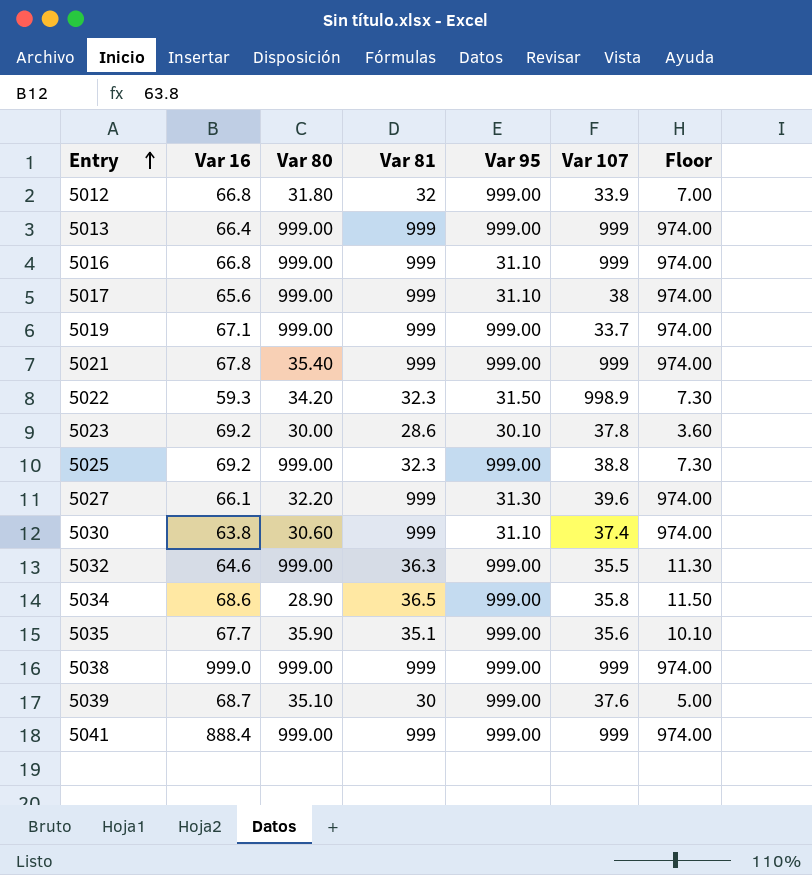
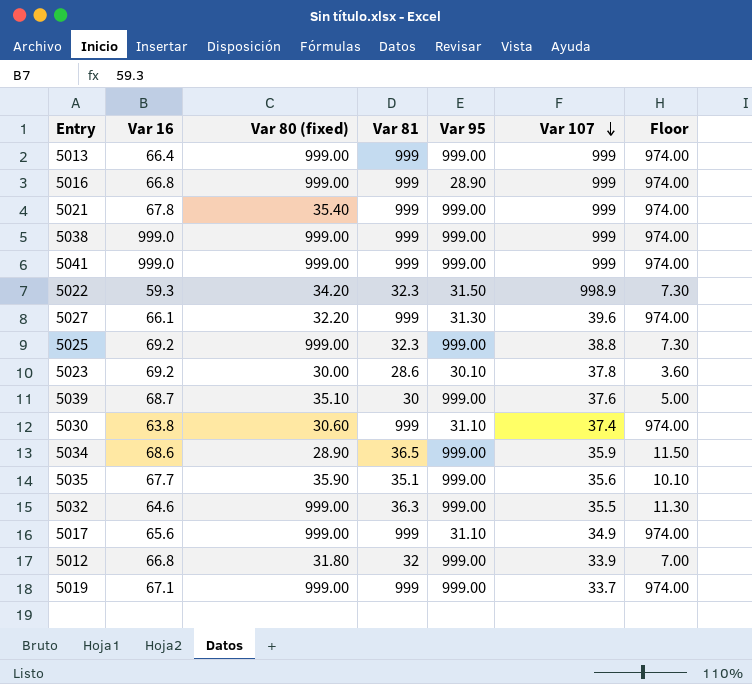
row order: Entry ascending -> Var 107 descending
column name: Var 80 -> Var 80 (fixed)
5016 | Var 95: 31.10 -> 28.90
5041 | Var 16: 888.4 -> 999.0
5034 | Var 107: 35.8 -> 35.9
5017 | Var 107: 38 -> 34.9

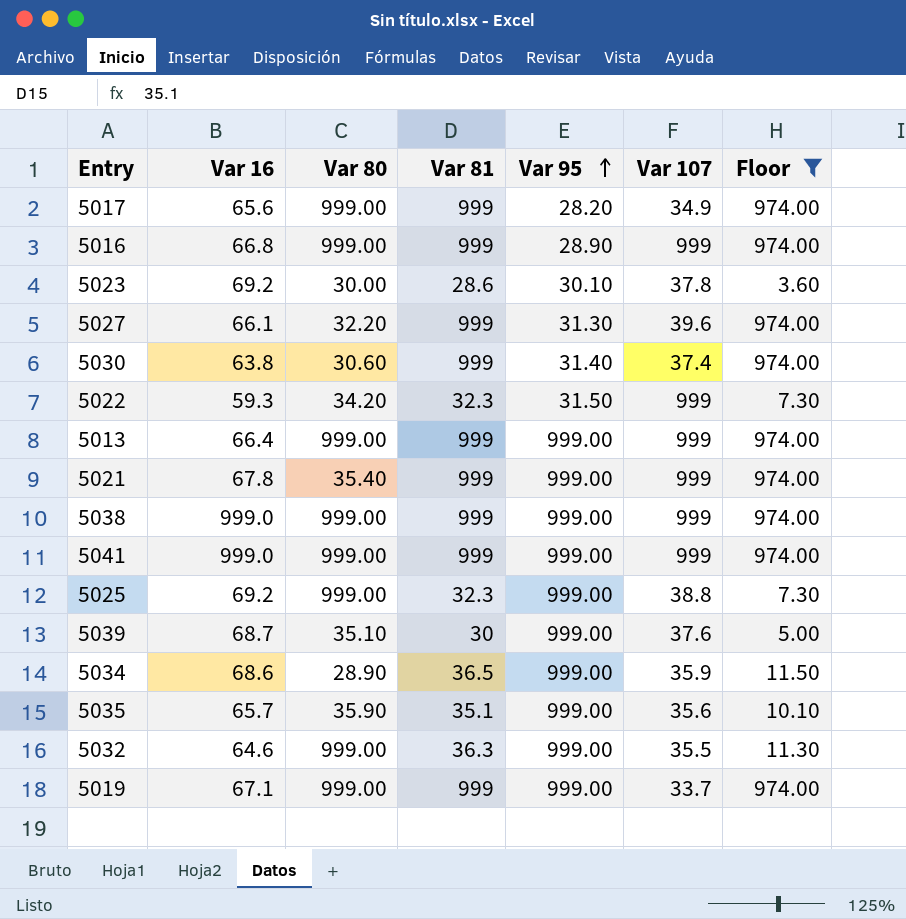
filter: none -> Floor != 7.00
row order: Var 107 descending -> Var 95 ascending
column name: Var 80 (fixed) -> Var 80
5017 | Var 95: 31.10 -> 28.20
5030 | Var 95: 31.10 -> 31.40
5022 | Var 107: 998.9 -> 999
5035 | Var 16: 67.7 -> 65.7

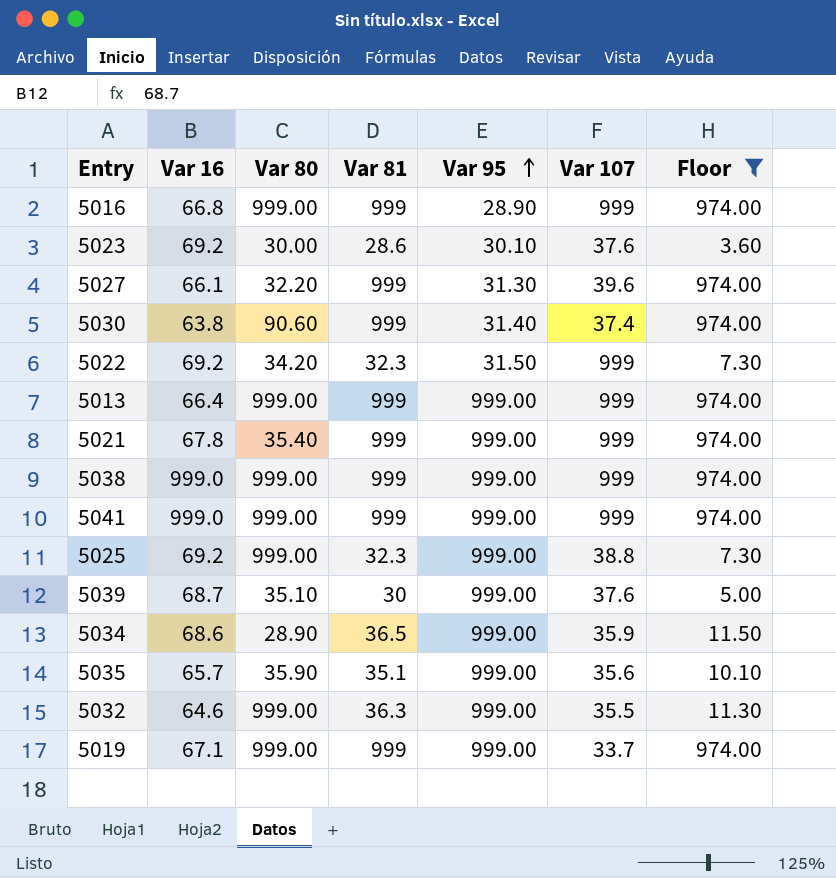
row 5017: 65.6 | 999.00 | 999 | 28.20 | 34.9 | 974.00 -> none
5023 | Var 107: 37.8 -> 37.6
5030 | Var 80: 30.60 -> 90.60
5022 | Var 16: 59.3 -> 69.2

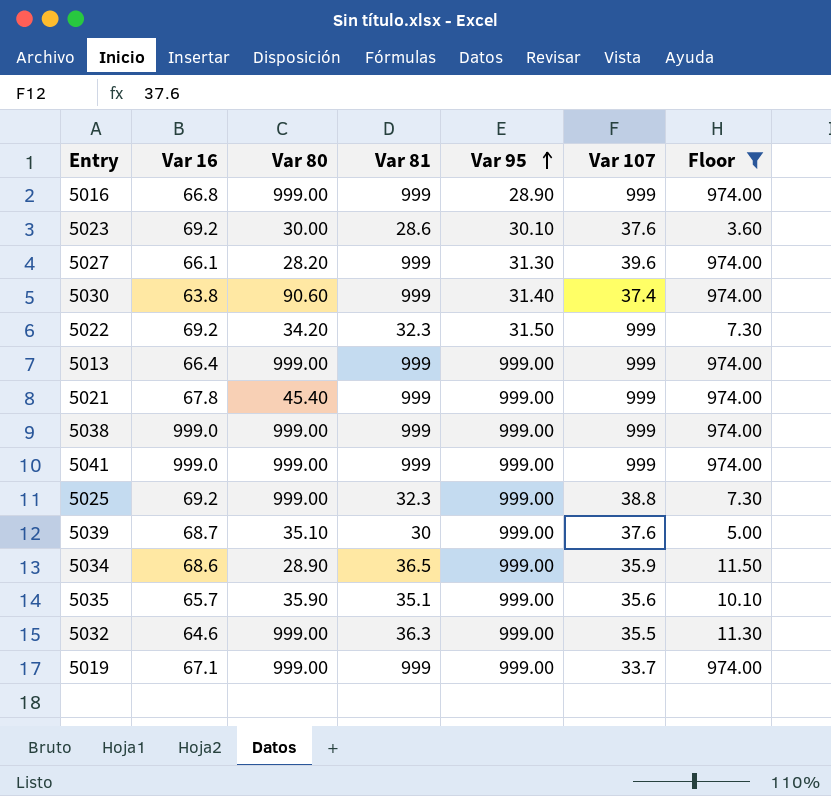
5027 | Var 80: 32.20 -> 28.20
5021 | Var 80: 35.40 -> 45.40

